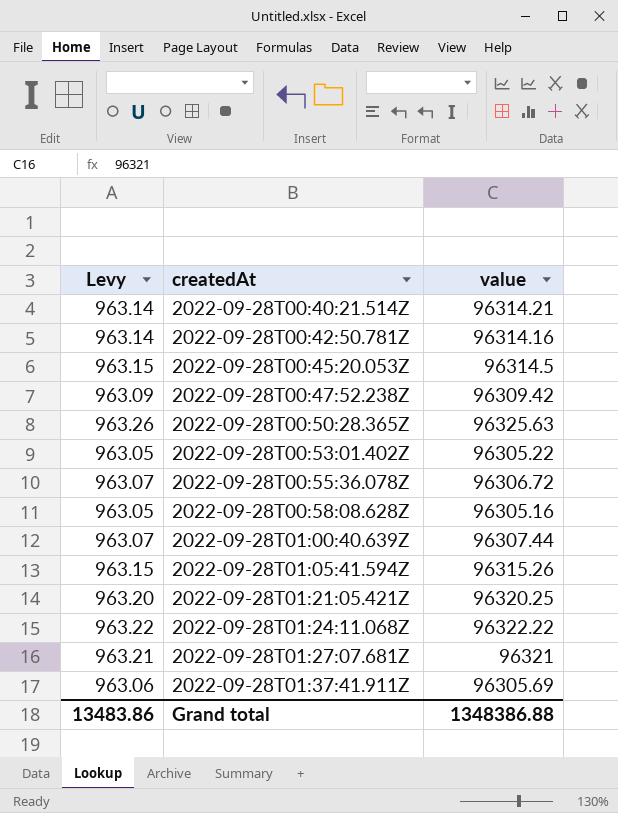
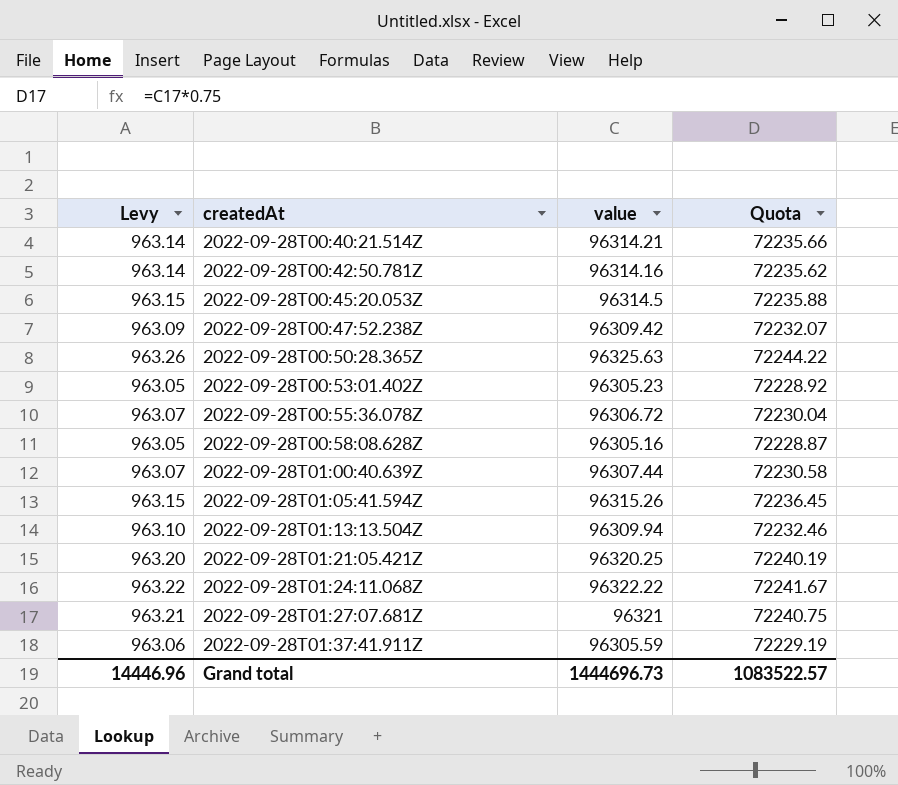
column Quota | formula: none -> [value] * 0.75
2022-09-28T00:53:01.402Z | value: 96305.22 -> 96305.23
row 2022-09-28T01:13:13.504Z: none -> 963.10 | 96309.94 | 72232.46
2022-09-28T01:37:41.911Z | value: 96305.69 -> 96305.59
Grand total | Levy: 13483.86 -> 14446.96
Grand total | value: 1348386.88 -> 1444696.73

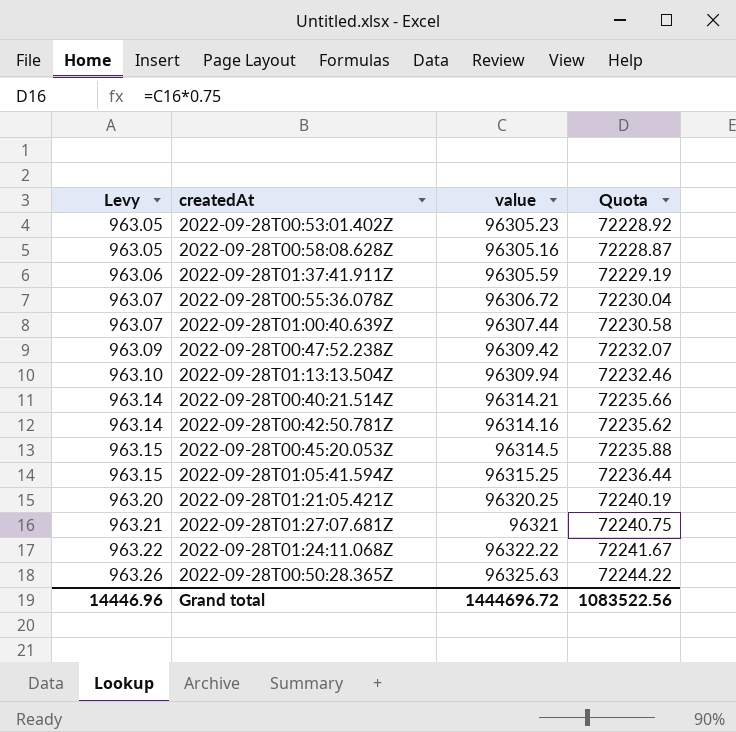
row order: createdAt ascending -> Levy ascending
2022-09-28T01:05:41.594Z | value: 96315.26 -> 96315.25
2022-09-28T01:05:41.594Z | Quota: 72236.45 -> 72236.44
Grand total | value: 1444696.73 -> 1444696.72
Grand total | Quota: 1083522.57 -> 1083522.56

